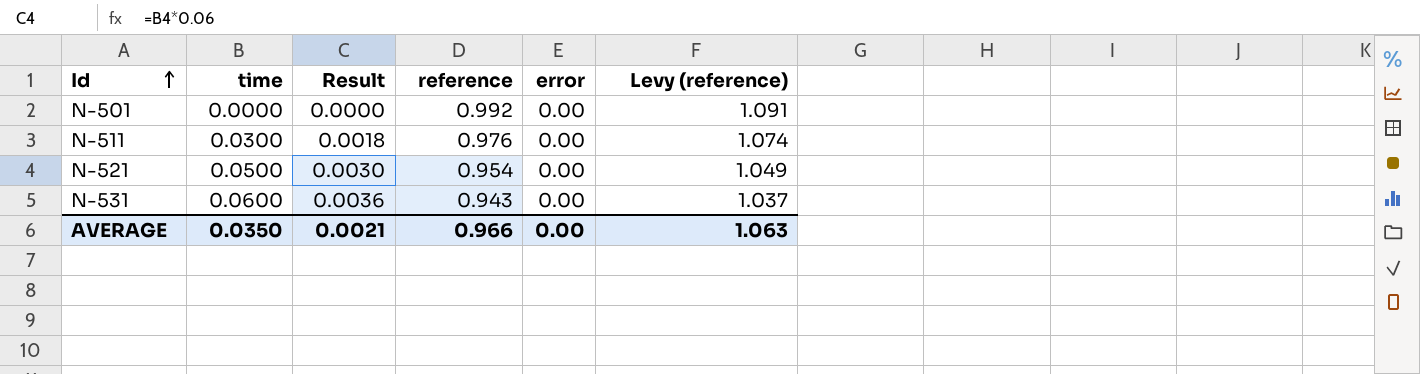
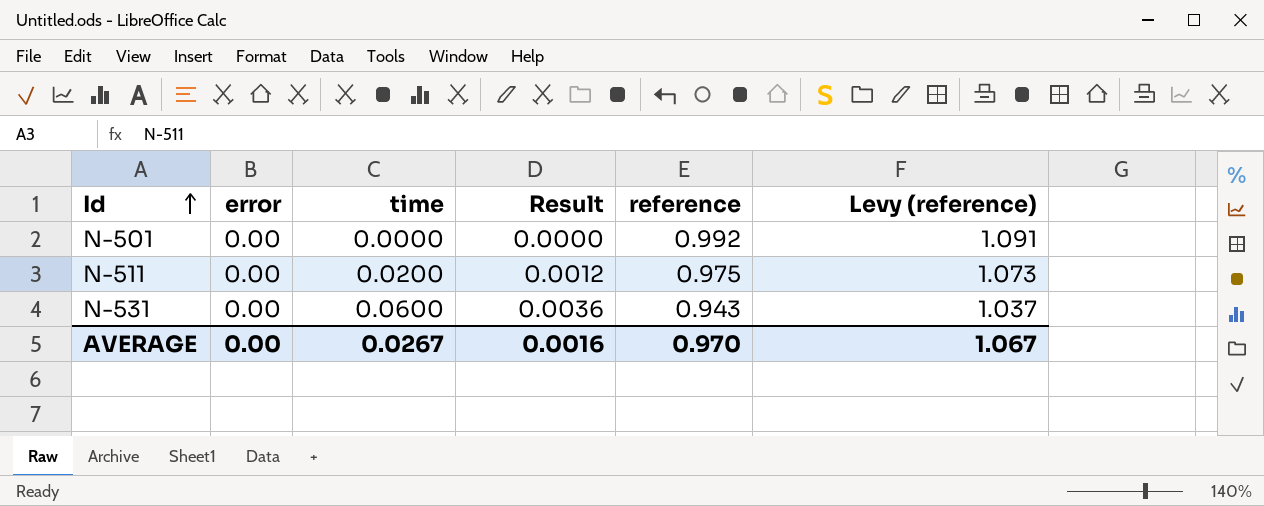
column error | position: 5 -> 2
row N-521: 0.0500 | 0.0030 | 0.954 | 0.00 | 1.049 -> none
N-511 | time: 0.0300 -> 0.0200
N-511 | Result: 0.0018 -> 0.0012
N-511 | reference: 0.976 -> 0.975
N-511 | Levy (reference): 1.074 -> 1.073
AVERAGE | time: 0.0350 -> 0.0267
AVERAGE | Result: 0.0021 -> 0.0016
AVERAGE | reference: 0.966 -> 0.970
AVERAGE | Levy (reference): 1.063 -> 1.067

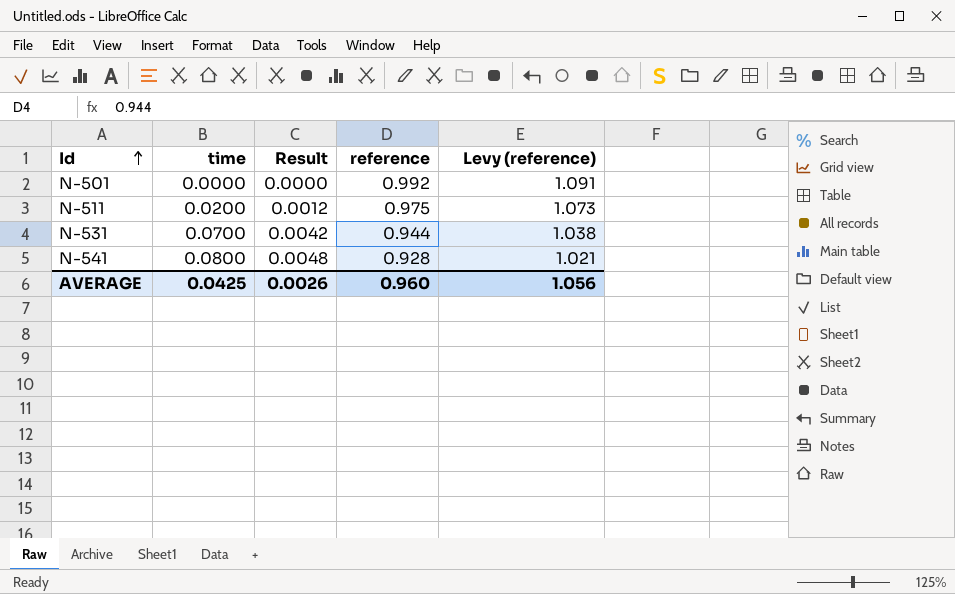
column error | position: 2 -> none
N-531 | time: 0.0600 -> 0.0700
N-531 | Result: 0.0036 -> 0.0042
N-531 | reference: 0.943 -> 0.944
N-531 | Levy (reference): 1.037 -> 1.038
row N-541: none -> 0.0800 | 0.0048 | 0.928 | 1.021
AVERAGE | time: 0.0267 -> 0.0425
AVERAGE | Result: 0.0016 -> 0.0026
AVERAGE | reference: 0.970 -> 0.960
AVERAGE | Levy (reference): 1.067 -> 1.056

